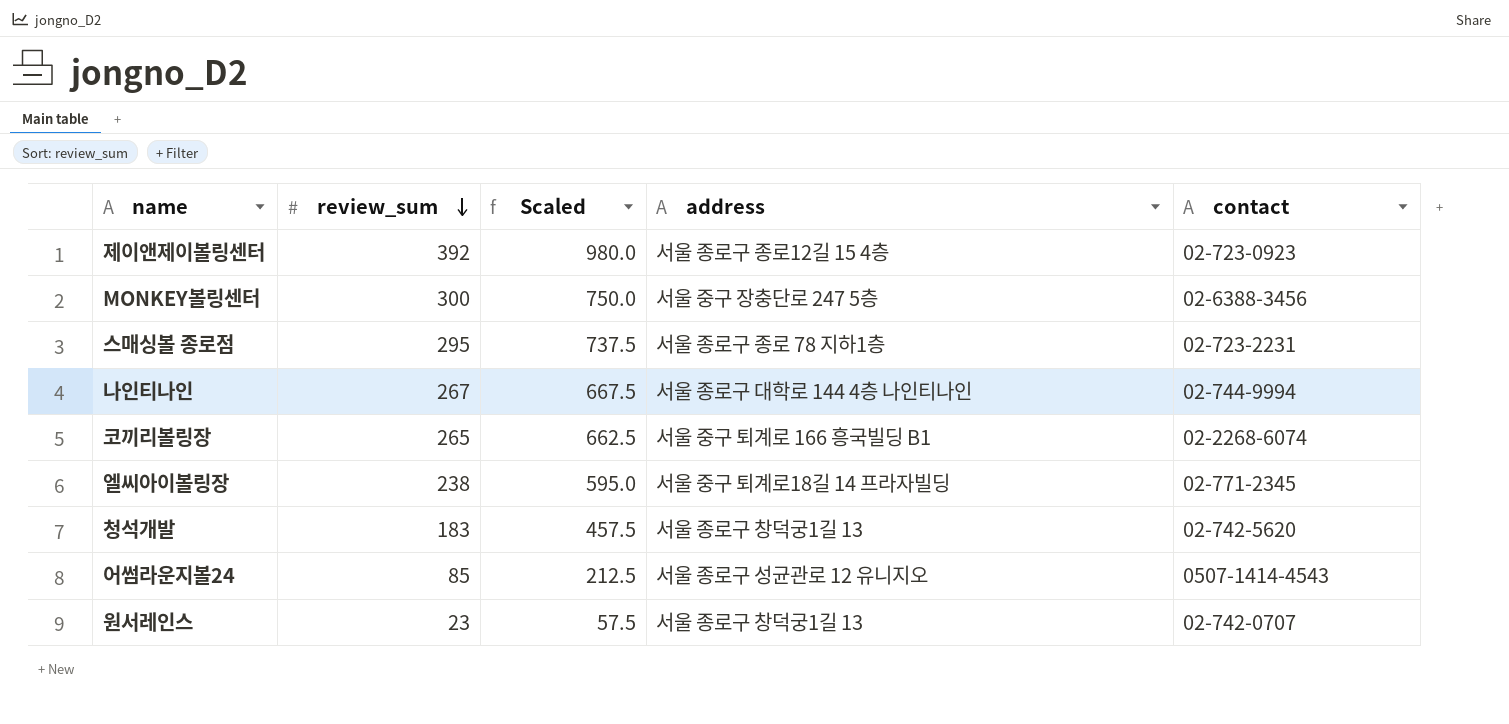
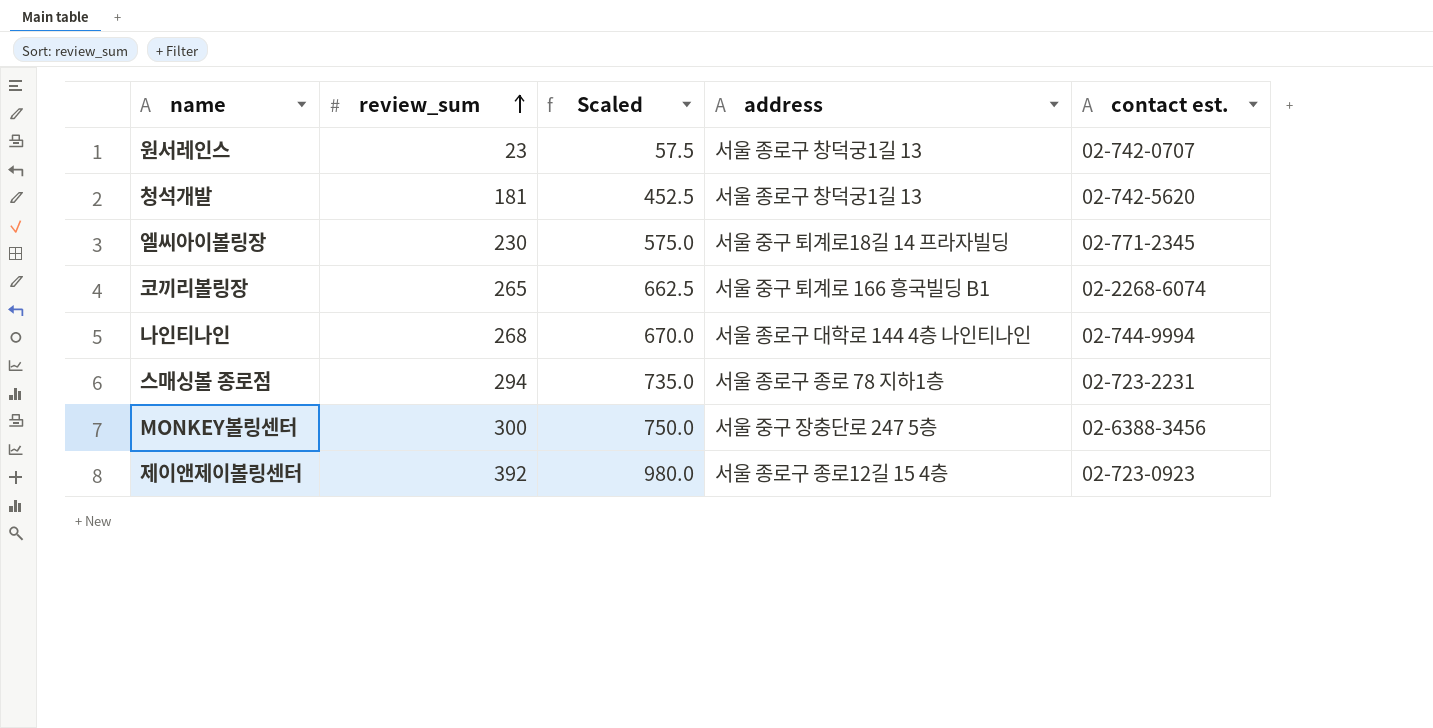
row order: review_sum descending -> review_sum ascending
column name: contact -> contact est.
row 어썸라운지볼24: 85 | 212.5 | 서울 종로구 성균관로 12 유니지오 | 0507-1414-4543 -> none
청석개발 | review_sum: 183 -> 181
청석개발 | Scaled: 457.5 -> 452.5
엘씨아이볼링장 | review_sum: 238 -> 230
엘씨아이볼링장 | Scaled: 595.0 -> 575.0
나인티나인 | review_sum: 267 -> 268
나인티나인 | Scaled: 667.5 -> 670.0
스매싱볼 종로점 | review_sum: 295 -> 294
스매싱볼 종로점 | Scaled: 737.5 -> 735.0

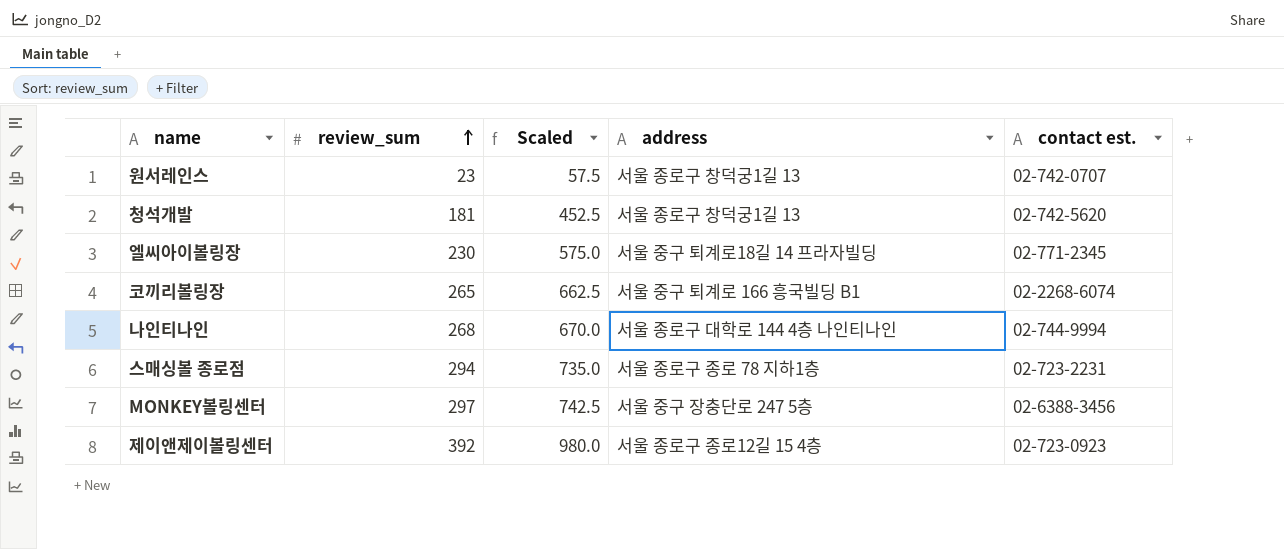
MONKEY볼링센터 | review_sum: 300 -> 297
MONKEY볼링센터 | Scaled: 750.0 -> 742.5

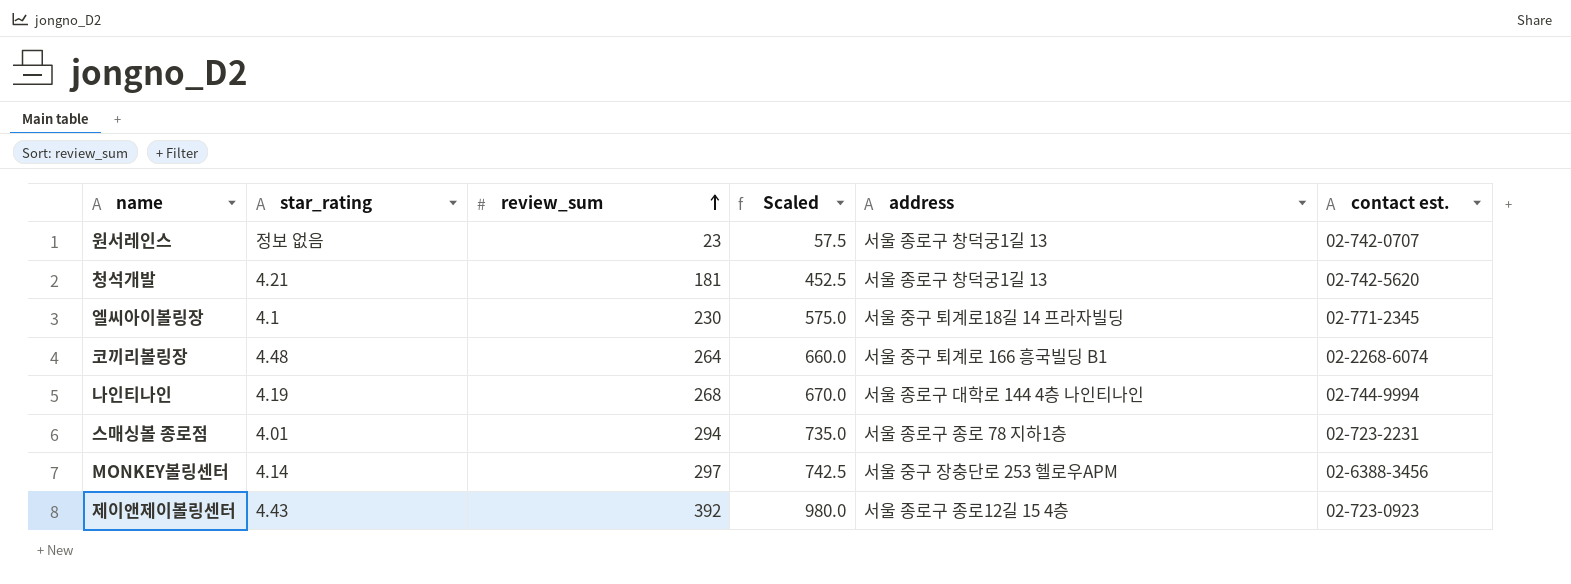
column star_rating | position: none -> 2
코끼리볼링장 | review_sum: 265 -> 264
코끼리볼링장 | Scaled: 662.5 -> 660.0
MONKEY볼링센터 | address: 서울 중구 장충단로 247 5층 -> 서울 중구 장충단로 253 헬로우APM

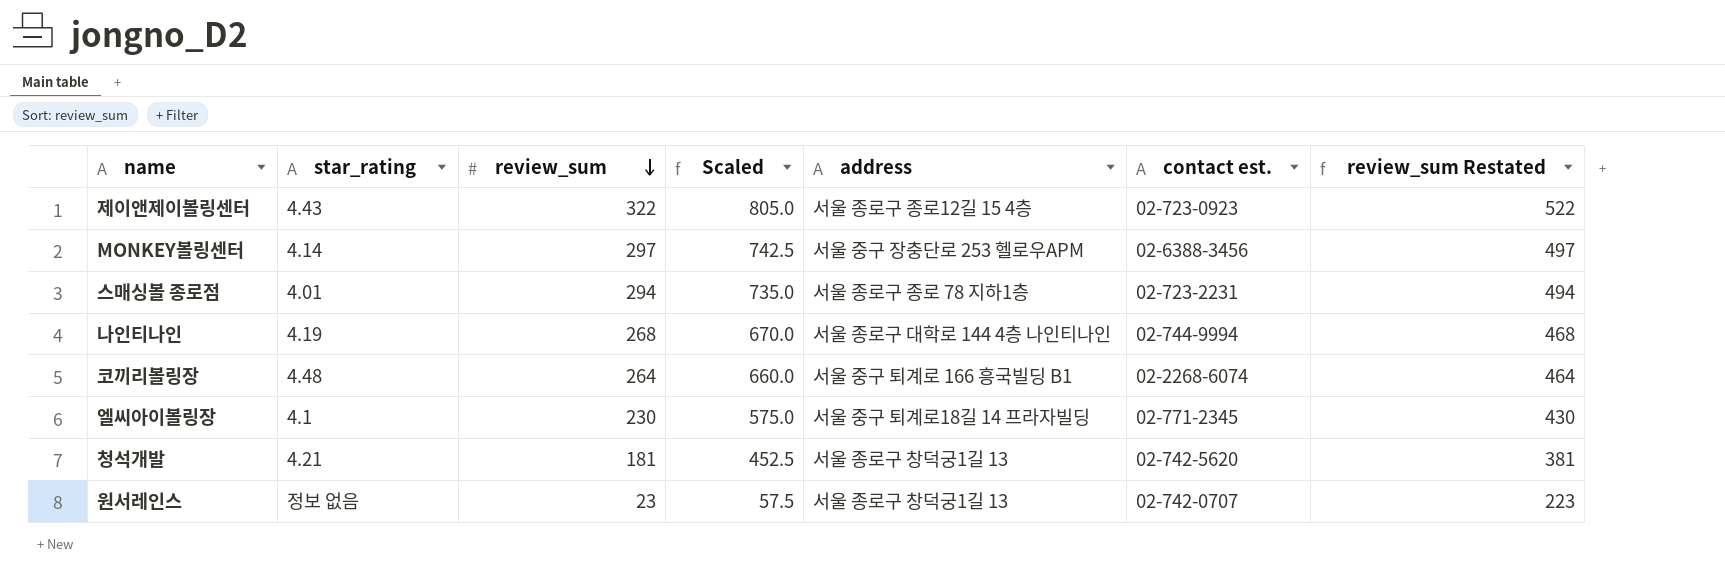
row order: review_sum ascending -> review_sum descending
column review_sum Restated | formula: none -> [review_sum] + 200
제이앤제이볼링센터 | review_sum: 392 -> 322
제이앤제이볼링센터 | Scaled: 980.0 -> 805.0

